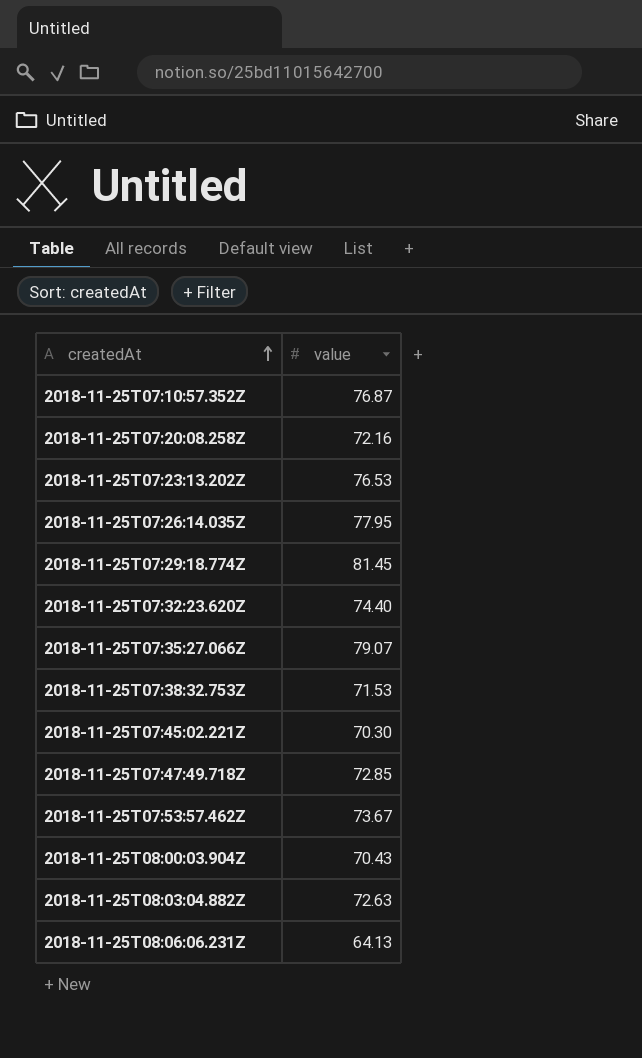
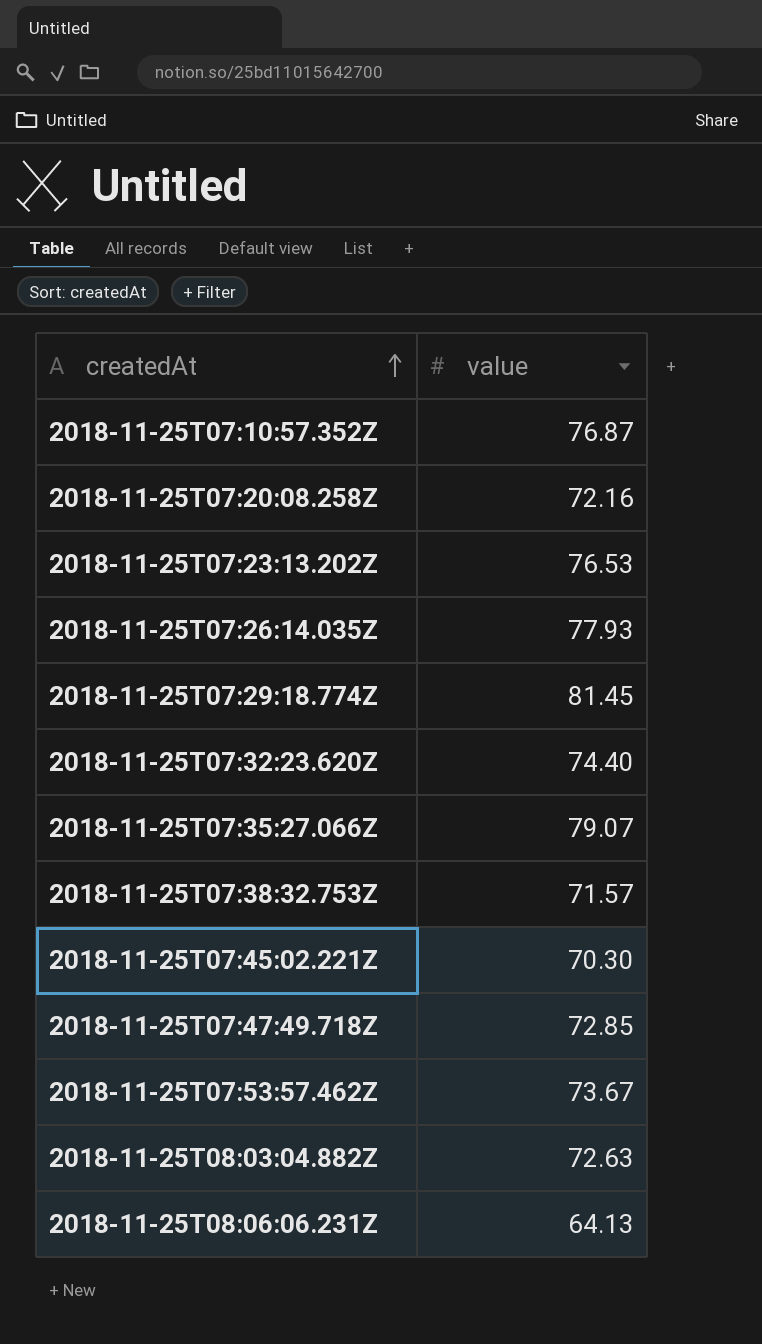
row 2018-11-25T08:00:03.904Z: 70.43 -> none
2018-11-25T07:26:14.035Z | value: 77.95 -> 77.93
2018-11-25T07:38:32.753Z | value: 71.53 -> 71.57

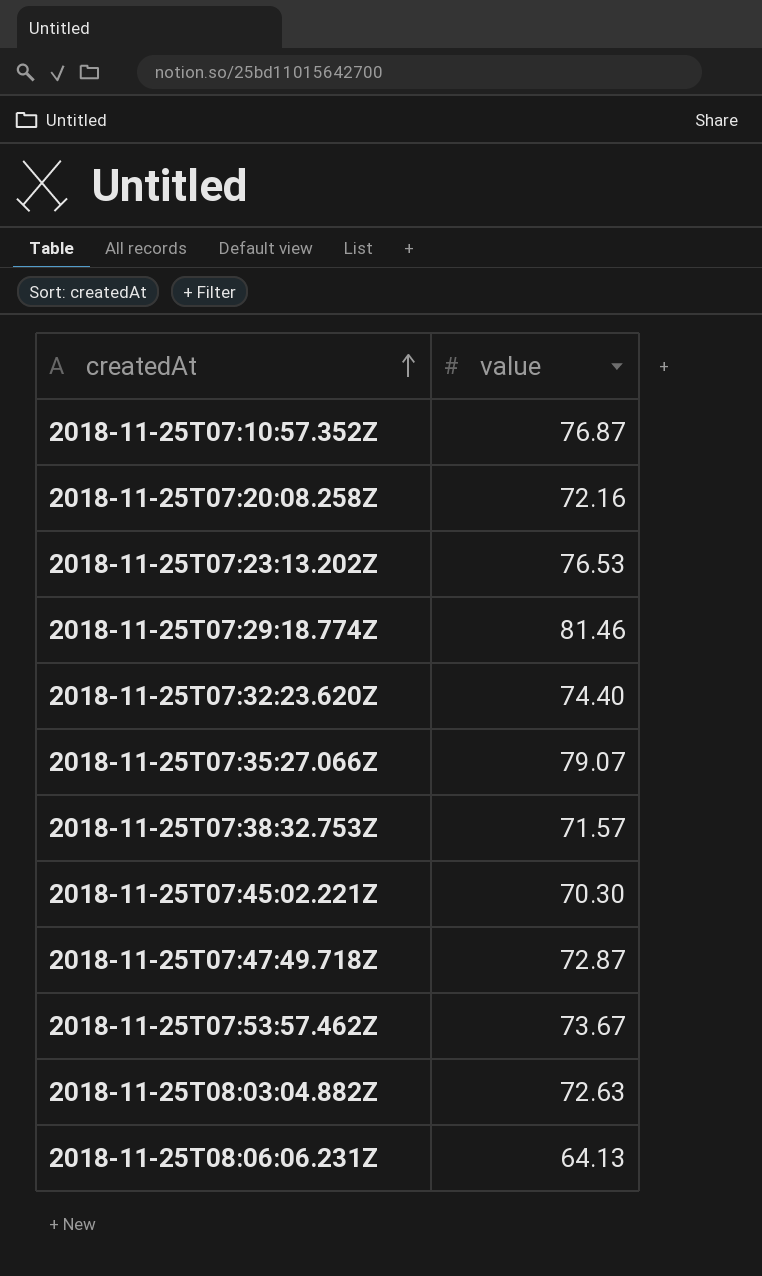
row 2018-11-25T07:26:14.035Z: 77.93 -> none
2018-11-25T07:29:18.774Z | value: 81.45 -> 81.46
2018-11-25T07:47:49.718Z | value: 72.85 -> 72.87

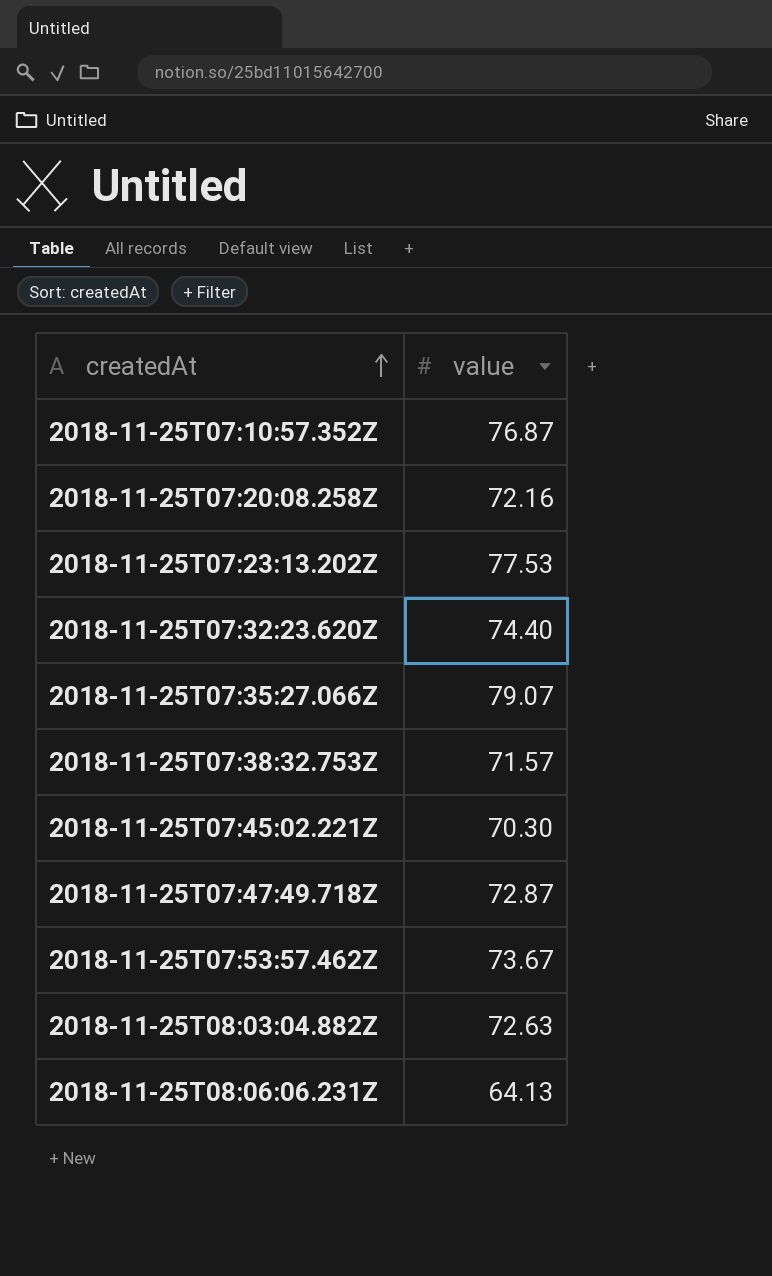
row 2018-11-25T07:29:18.774Z: 81.46 -> none
2018-11-25T07:23:13.202Z | value: 76.53 -> 77.53

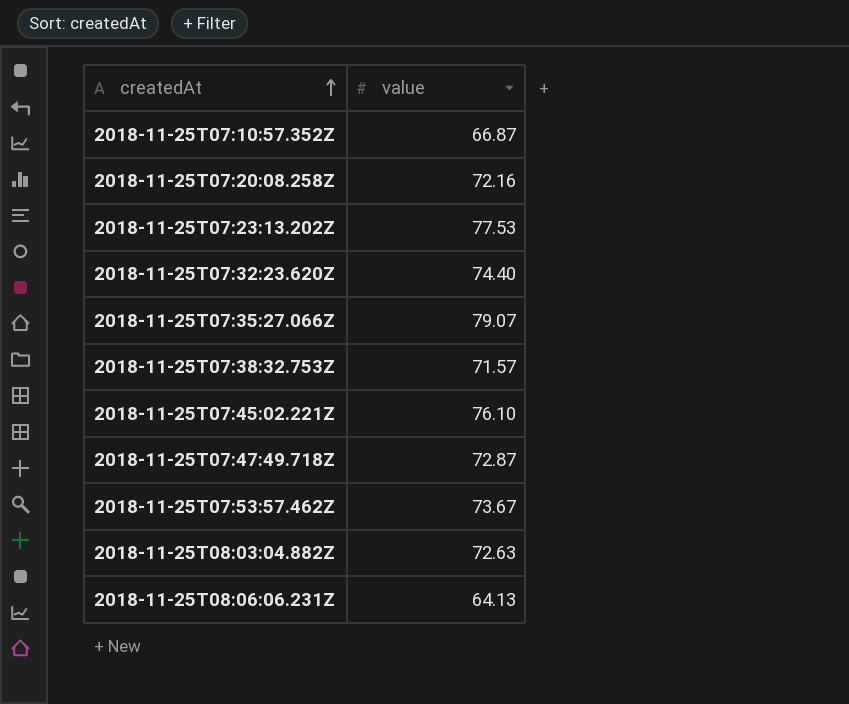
2018-11-25T07:10:57.352Z | value: 76.87 -> 66.87
2018-11-25T07:45:02.221Z | value: 70.30 -> 76.10

